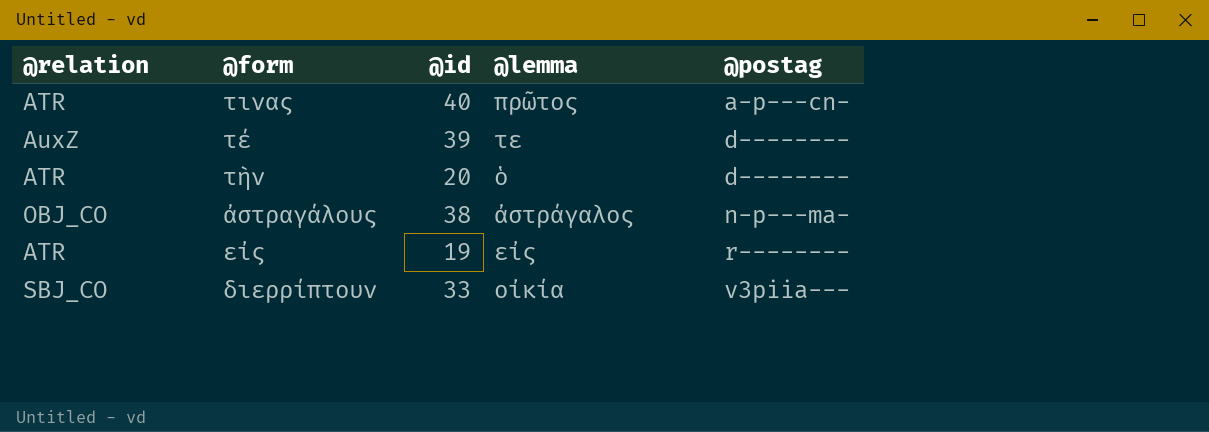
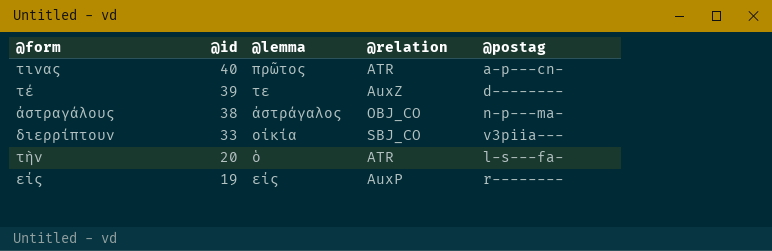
row order: @postag ascending -> @id descending
column @relation | position: 1 -> 4
τὴν | @postag: d-------- -> l-s---fa-
εἰς | @relation: ATR -> AuxP

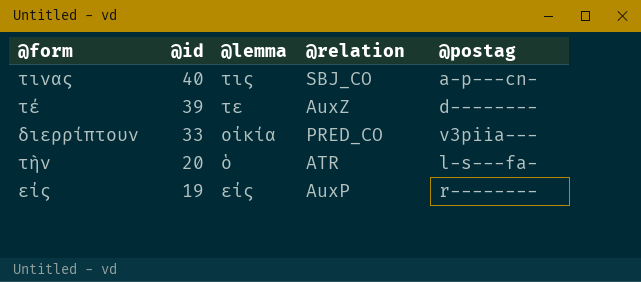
row ἀστραγάλους: 38 | ἀστράγαλος | OBJ_CO | n-p---ma- -> none
τινας | @lemma: πρῶτος -> τις
τινας | @relation: ATR -> SBJ_CO
διερρίπτουν | @relation: SBJ_CO -> PRED_CO

